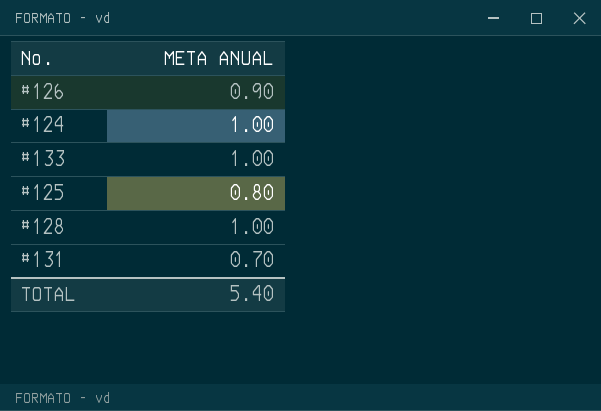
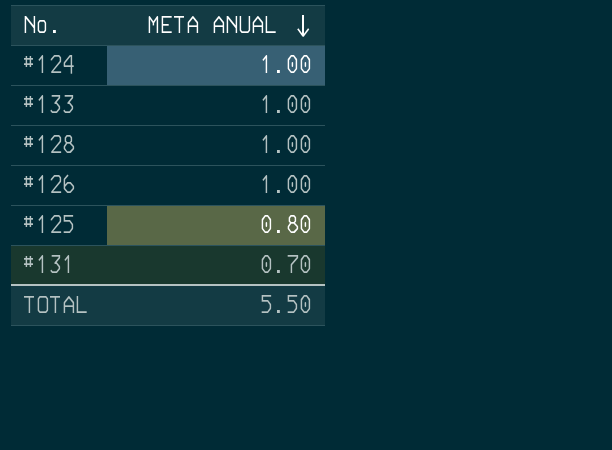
row order: none -> META ANUAL descending
#126 | META ANUAL: 0.90 -> 1.00
TOTAL | META ANUAL: 5.40 -> 5.50

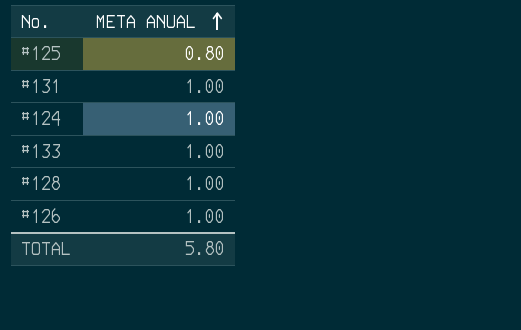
row order: META ANUAL descending -> META ANUAL ascending
#131 | META ANUAL: 0.70 -> 1.00
TOTAL | META ANUAL: 5.50 -> 5.80

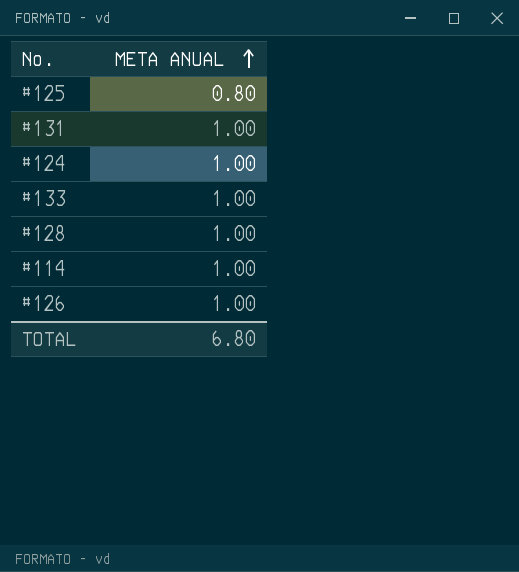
row #114: none -> 1.00
TOTAL | META ANUAL: 5.80 -> 6.80

